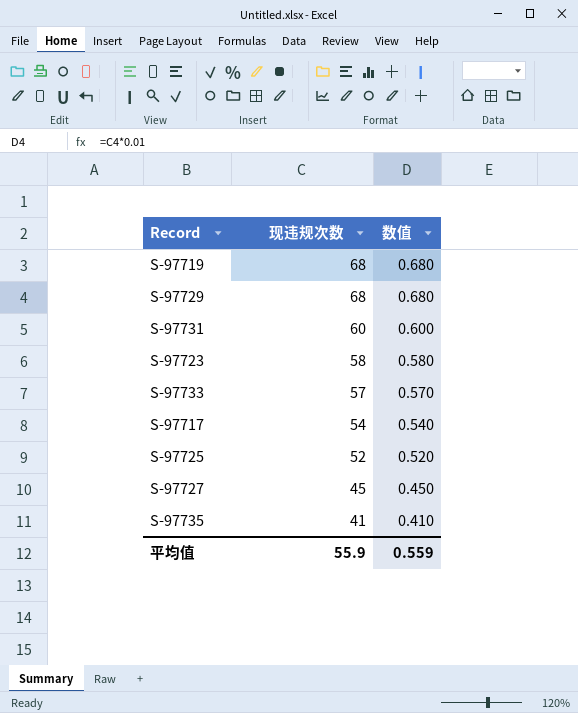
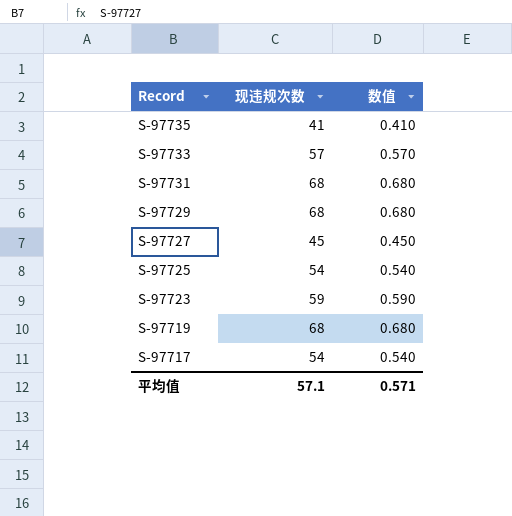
row order: 现违规次数 descending -> Record descending
S-97731 | 现违规次数: 60 -> 68
S-97731 | 数值: 0.600 -> 0.680
S-97725 | 现违规次数: 52 -> 54
S-97725 | 数值: 0.520 -> 0.540
S-97723 | 现违规次数: 58 -> 59
S-97723 | 数值: 0.580 -> 0.590
平均值 | 现违规次数: 55.9 -> 57.1
平均值 | 数值: 0.559 -> 0.571

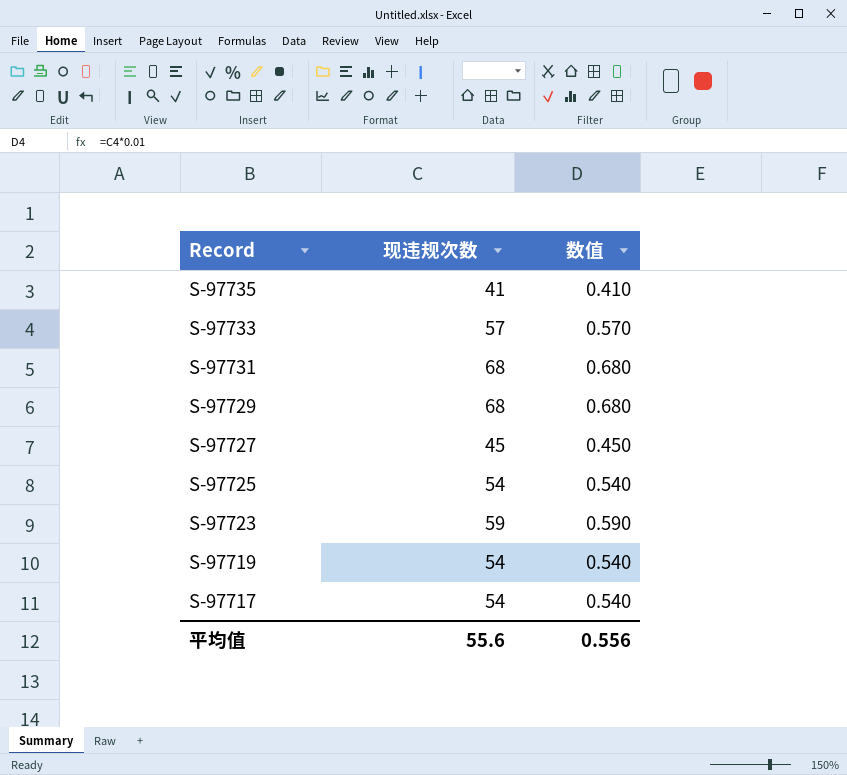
S-97719 | 现违规次数: 68 -> 54
S-97719 | 数值: 0.680 -> 0.540
平均值 | 现违规次数: 57.1 -> 55.6
平均值 | 数值: 0.571 -> 0.556

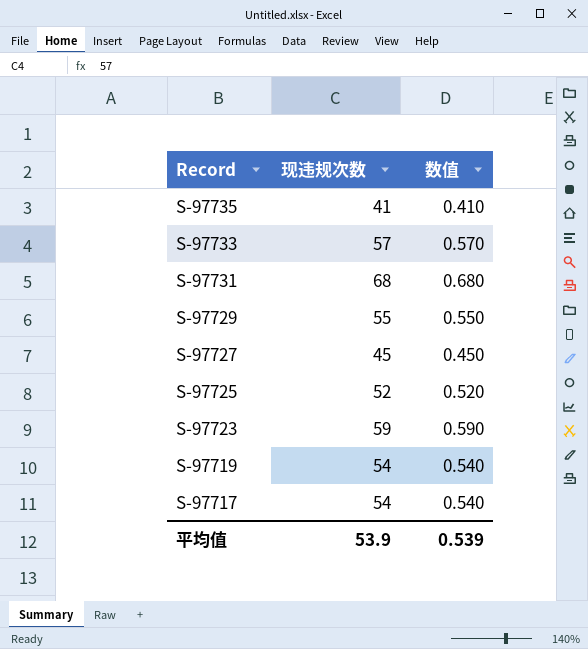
S-97729 | 现违规次数: 68 -> 55
S-97729 | 数值: 0.680 -> 0.550
S-97725 | 现违规次数: 54 -> 52
S-97725 | 数值: 0.540 -> 0.520
平均值 | 现违规次数: 55.6 -> 53.9
平均值 | 数值: 0.556 -> 0.539

